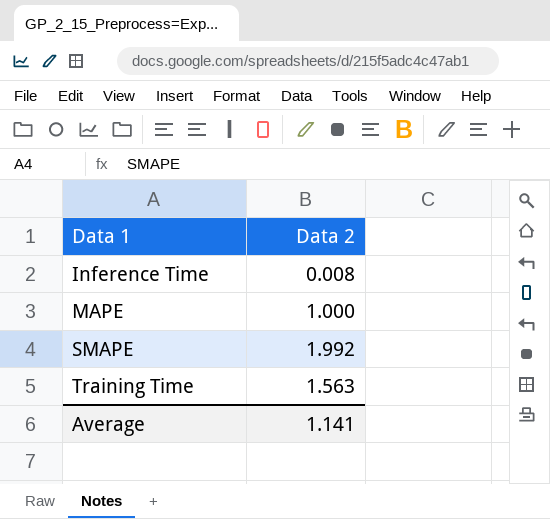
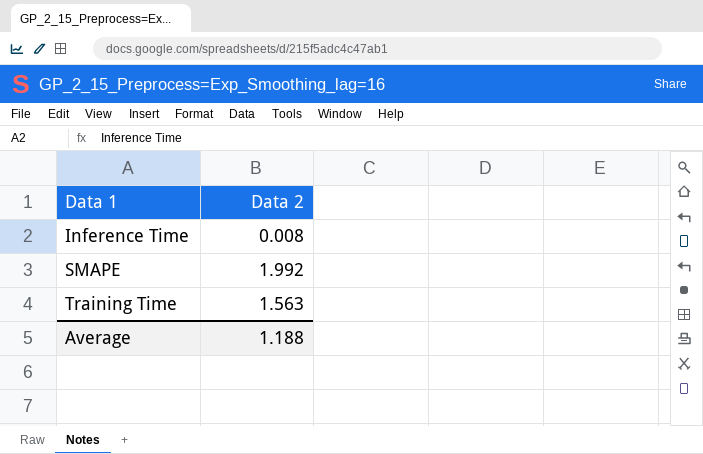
row MAPE: 1.000 -> none
Average | Data 2: 1.141 -> 1.188

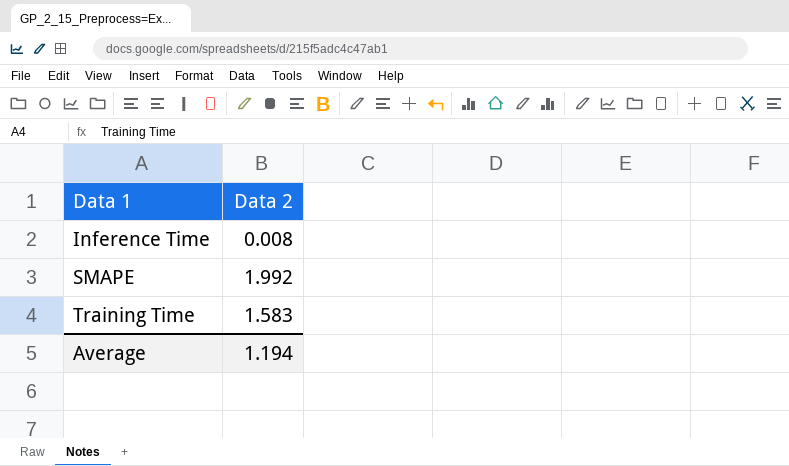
Training Time | Data 2: 1.563 -> 1.583
Average | Data 2: 1.188 -> 1.194

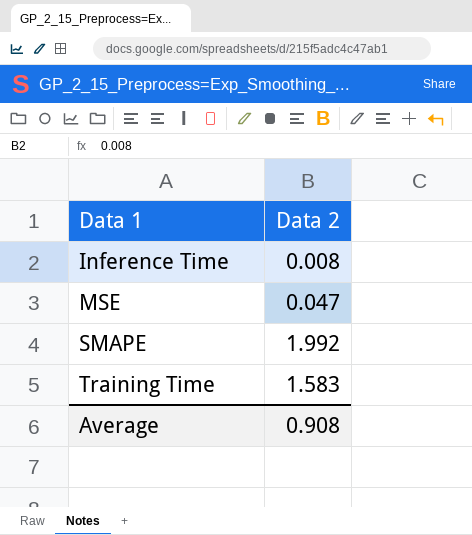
row MSE: none -> 0.047
Average | Data 2: 1.194 -> 0.908

